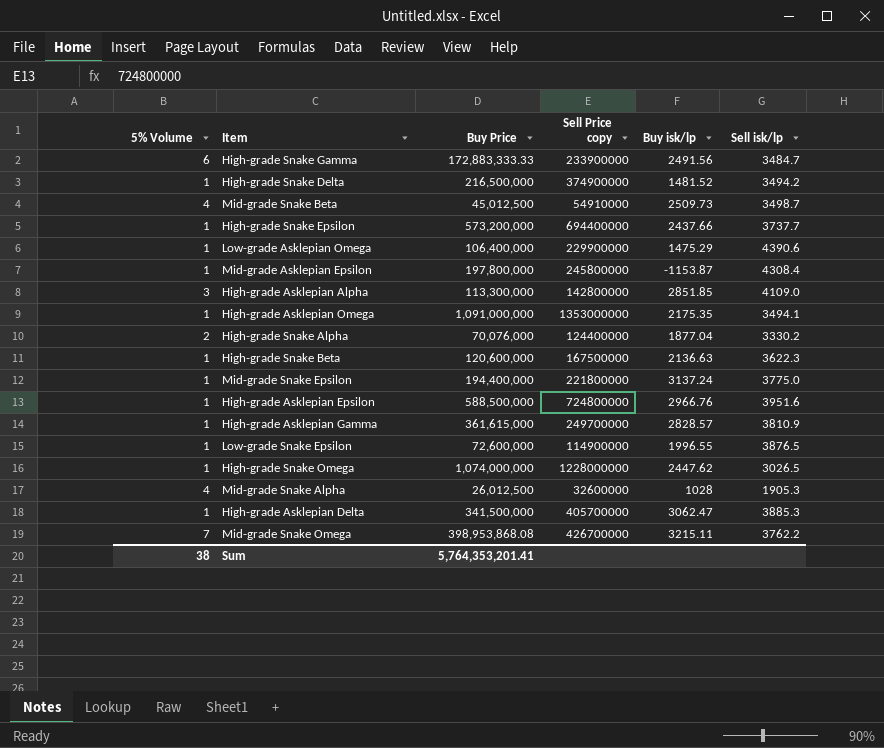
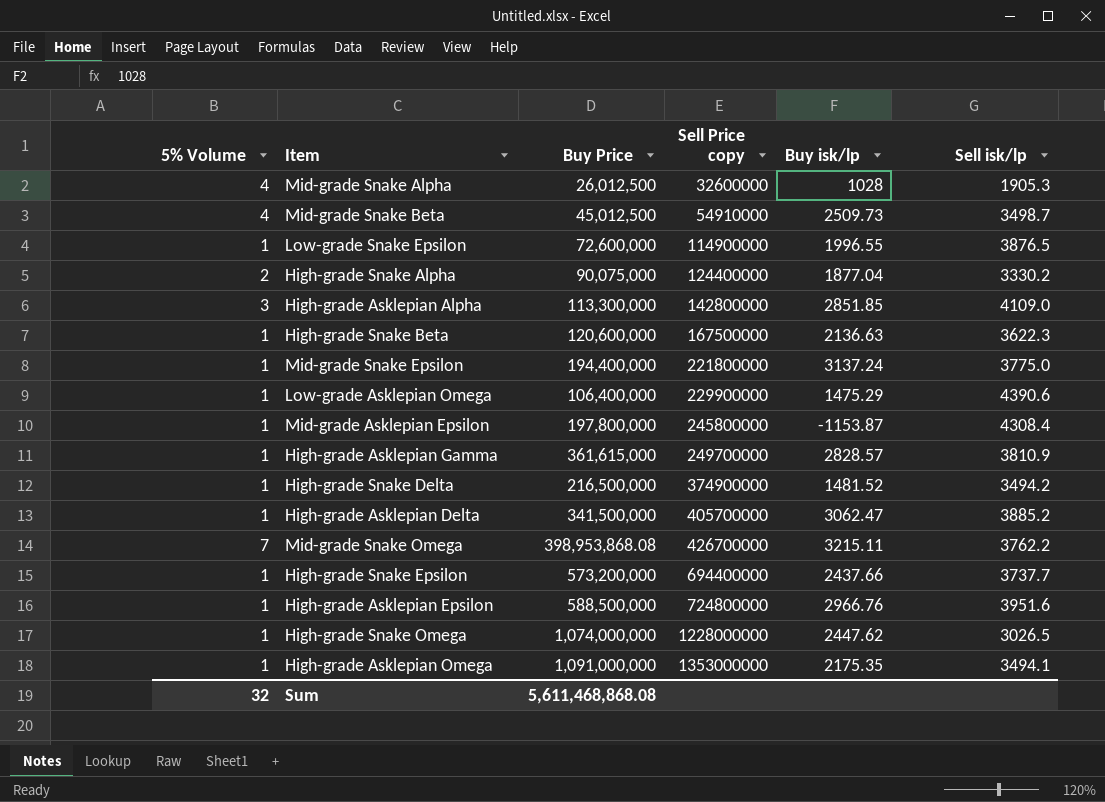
row order: none -> Sell Price copy ascending
row High-grade Snake Gamma: 6 | 172,883,333.33 | 233900000 | 2491.56 | 3484.7 -> none
High-grade Snake Alpha | Buy Price: 70,076,000 -> 90,075,000
High-grade Asklepian Delta | Sell isk/lp: 3885.3 -> 3885.2
Sum | 5% Volume: 38 -> 32
Sum | Buy Price: 5,764,353,201.41 -> 5,611,468,868.08

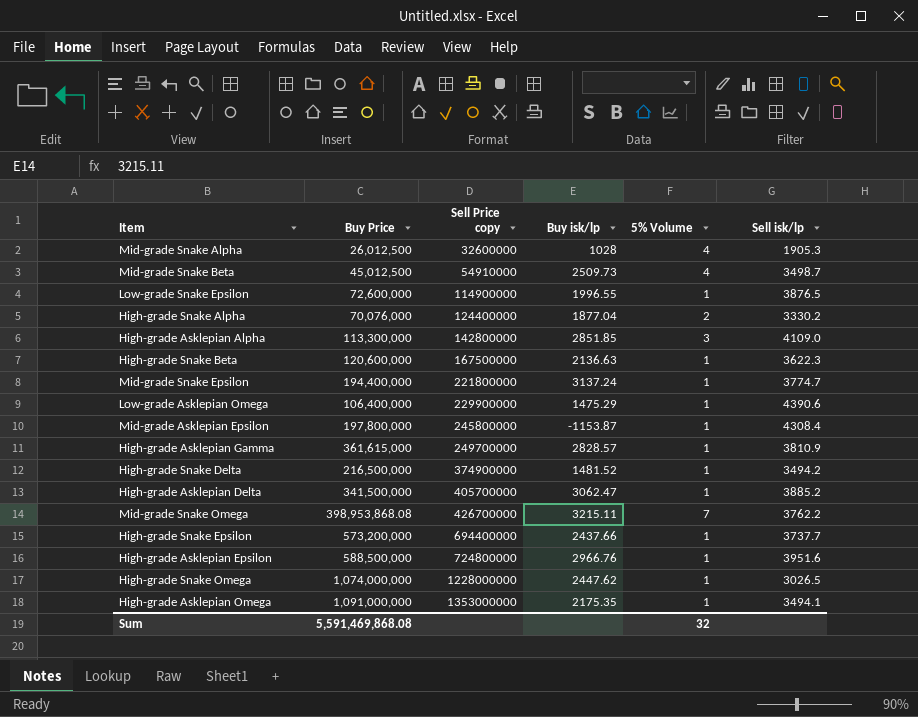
column 5% Volume | position: 1 -> 5
High-grade Snake Alpha | Buy Price: 90,075,000 -> 70,076,000
Mid-grade Snake Epsilon | Sell isk/lp: 3775.0 -> 3774.7
Sum | Buy Price: 5,611,468,868.08 -> 5,591,469,868.08

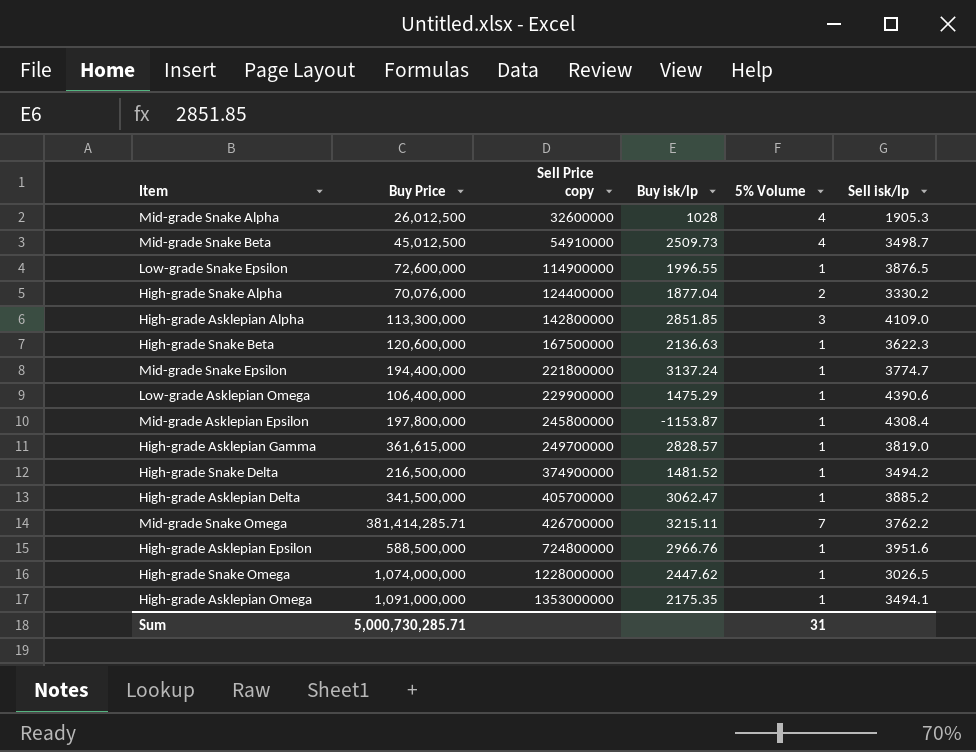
row High-grade Snake Epsilon: 573,200,000 | 694400000 | 2437.66 | 1 | 3737.7 -> none
High-grade Asklepian Gamma | Sell isk/lp: 3810.9 -> 3819.0
Mid-grade Snake Omega | Buy Price: 398,953,868.08 -> 381,414,285.71
Sum | Buy Price: 5,591,469,868.08 -> 5,000,730,285.71
Sum | 5% Volume: 32 -> 31

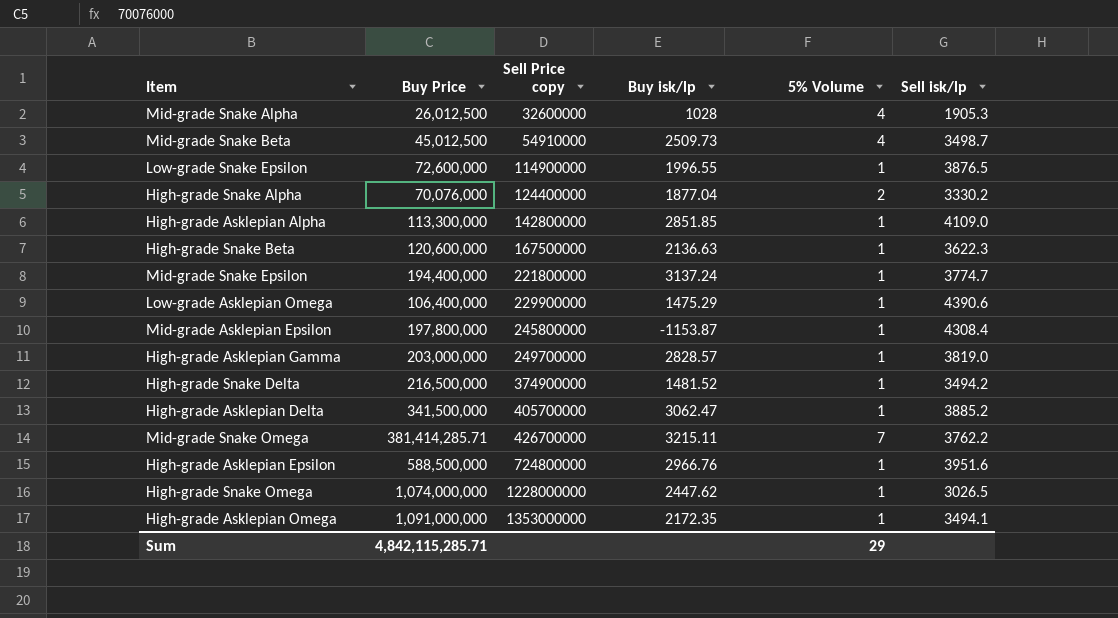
High-grade Asklepian Alpha | 5% Volume: 3 -> 1
High-grade Asklepian Gamma | Buy Price: 361,615,000 -> 203,000,000
High-grade Asklepian Omega | Buy isk/lp: 2175.35 -> 2172.35
Sum | Buy Price: 5,000,730,285.71 -> 4,842,115,285.71
Sum | 5% Volume: 31 -> 29

